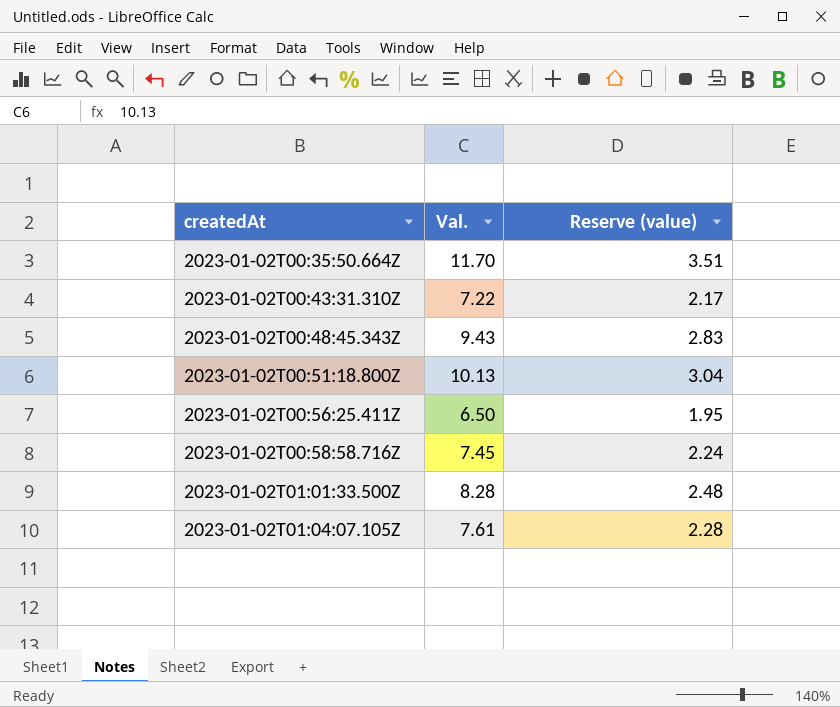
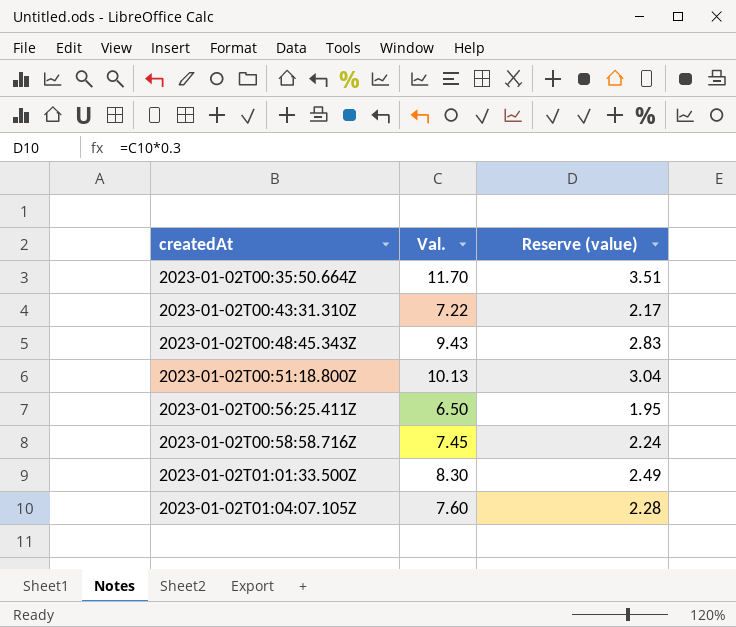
2023-01-02T01:01:33.500Z | Val.: 8.28 -> 8.30
2023-01-02T01:01:33.500Z | Reserve (value): 2.48 -> 2.49
2023-01-02T01:04:07.105Z | Val.: 7.61 -> 7.60

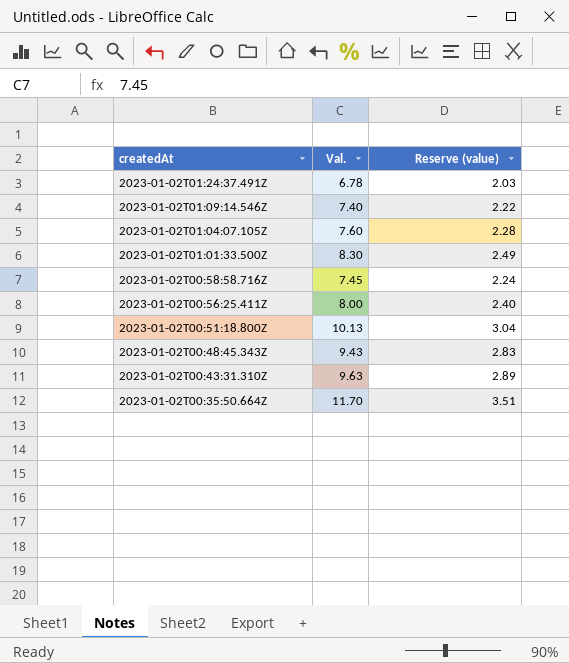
row order: createdAt ascending -> createdAt descending
row 2023-01-02T01:24:37.491Z: none -> 6.78 | 2.03
row 2023-01-02T01:09:14.546Z: none -> 7.40 | 2.22
2023-01-02T00:56:25.411Z | Val.: 6.50 -> 8.00
2023-01-02T00:56:25.411Z | Reserve (value): 1.95 -> 2.40
2023-01-02T00:43:31.310Z | Val.: 7.22 -> 9.63
2023-01-02T00:43:31.310Z | Reserve (value): 2.17 -> 2.89

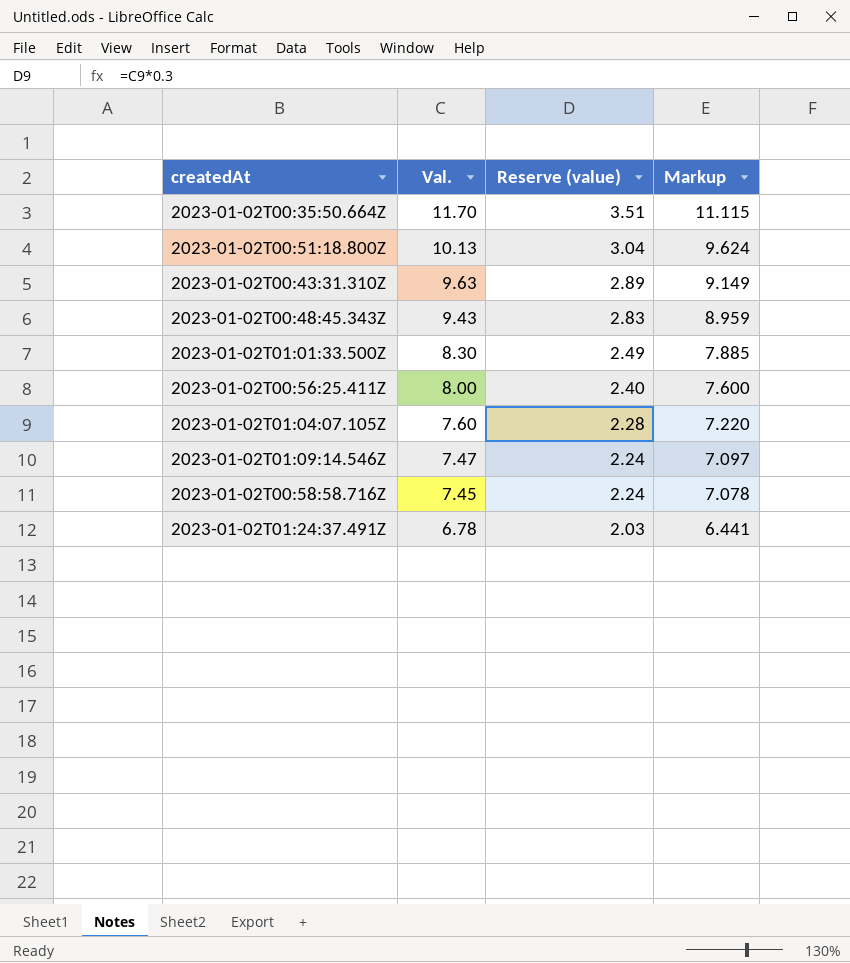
row order: createdAt descending -> Val. descending
column Markup | formula: none -> [Val.] * 0.95
2023-01-02T01:09:14.546Z | Val.: 7.40 -> 7.47
2023-01-02T01:09:14.546Z | Reserve (value): 2.22 -> 2.24

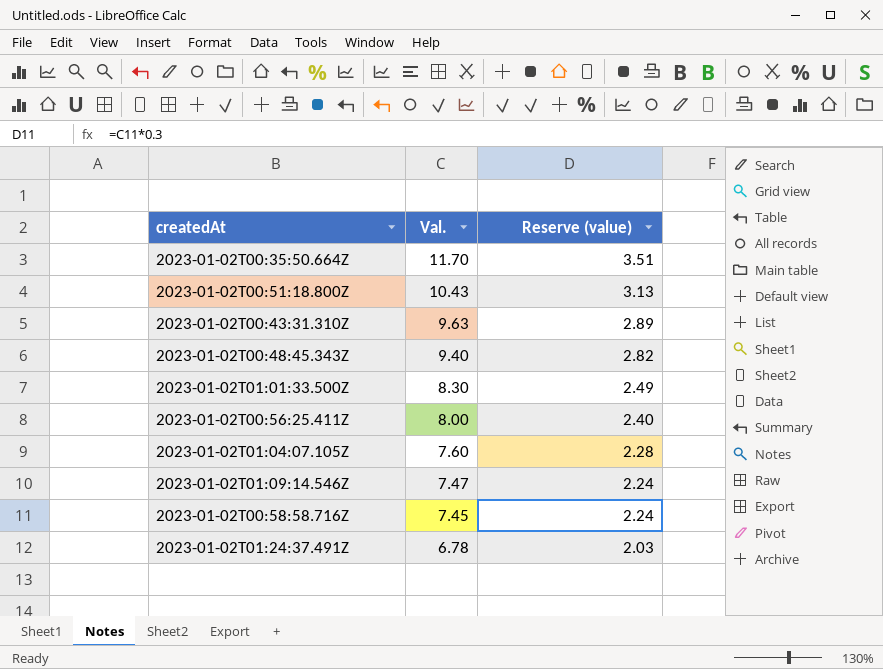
column Markup | formula: [Val.] * 0.95 -> none
2023-01-02T00:51:18.800Z | Val.: 10.13 -> 10.43
2023-01-02T00:51:18.800Z | Reserve (value): 3.04 -> 3.13
2023-01-02T00:48:45.343Z | Val.: 9.43 -> 9.40
2023-01-02T00:48:45.343Z | Reserve (value): 2.83 -> 2.82

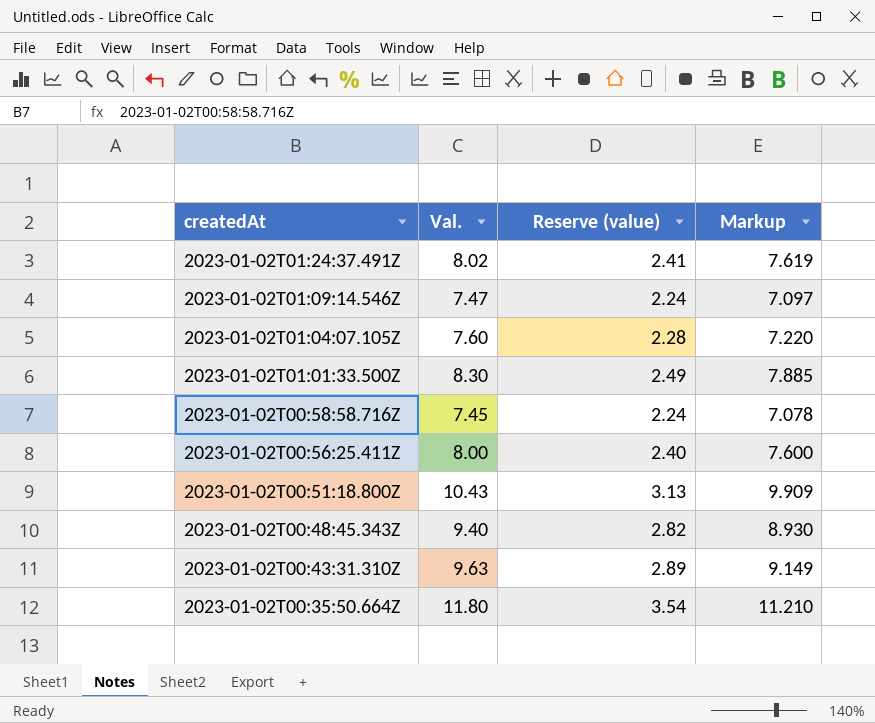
row order: Val. descending -> createdAt descending
column Markup | formula: none -> [Val.] * 0.95
2023-01-02T01:24:37.491Z | Val.: 6.78 -> 8.02
2023-01-02T01:24:37.491Z | Reserve (value): 2.03 -> 2.41
2023-01-02T00:35:50.664Z | Val.: 11.70 -> 11.80
2023-01-02T00:35:50.664Z | Reserve (value): 3.51 -> 3.54

